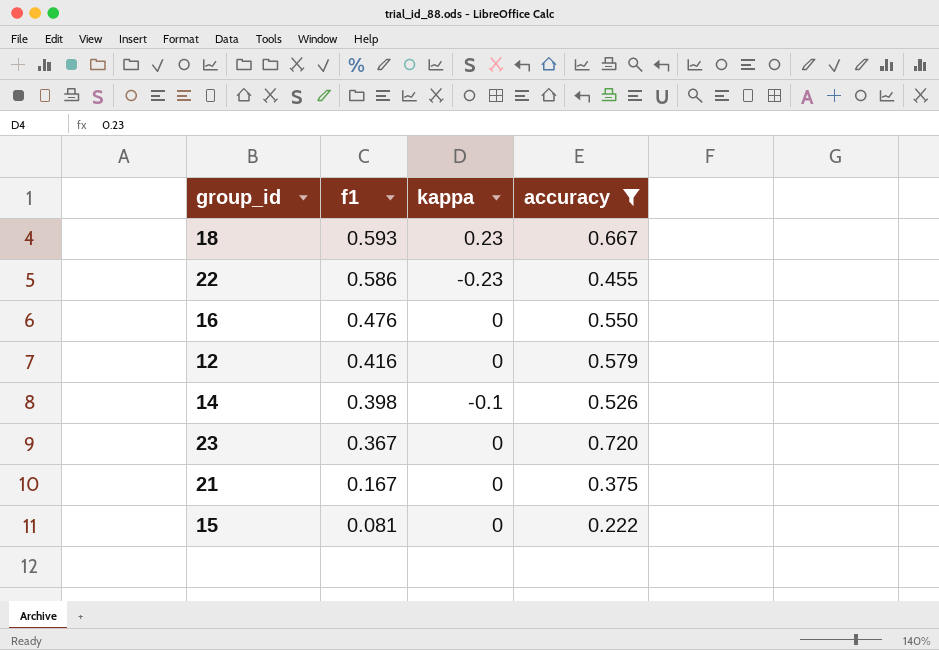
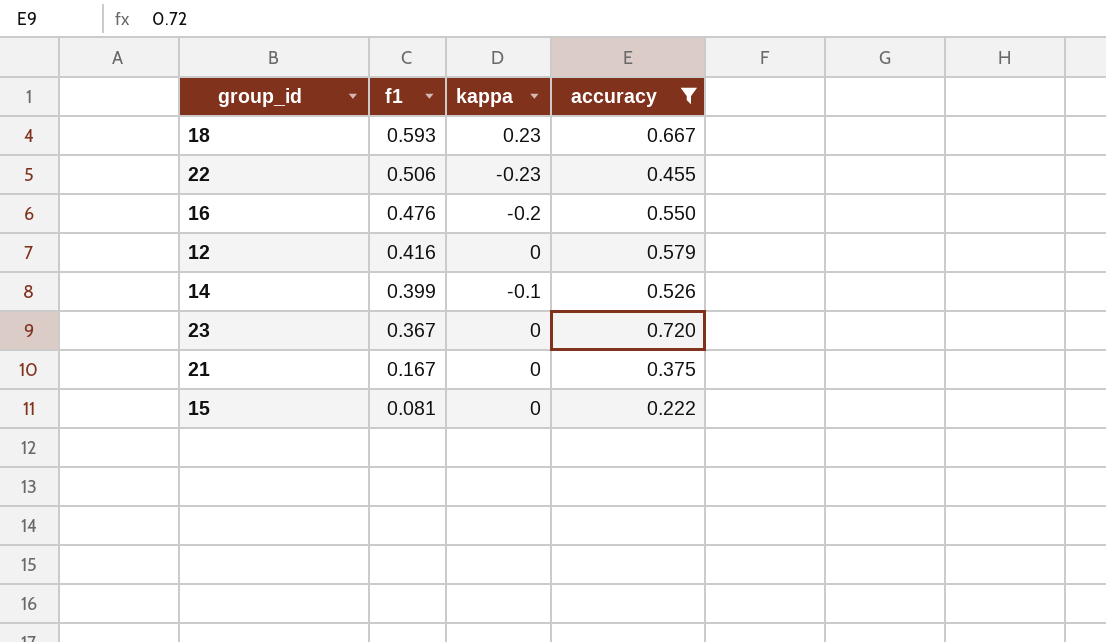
22 | f1: 0.586 -> 0.506
16 | kappa: 0 -> -0.2
14 | f1: 0.398 -> 0.399

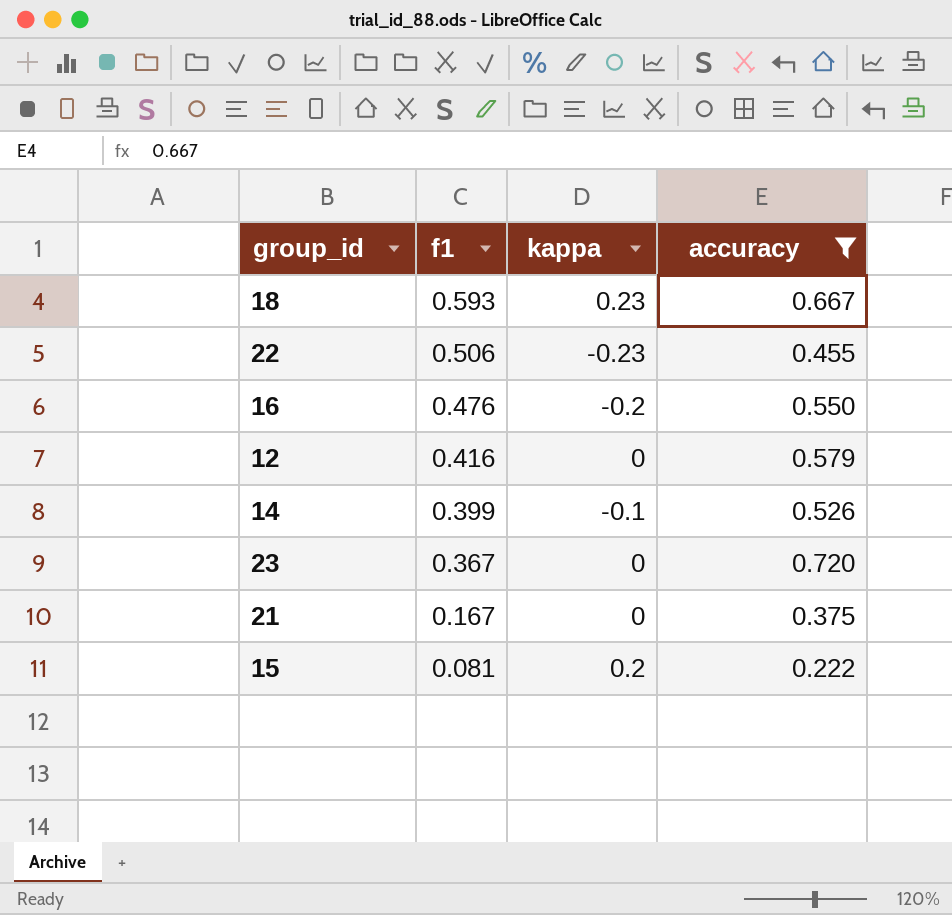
15 | kappa: 0 -> 0.2

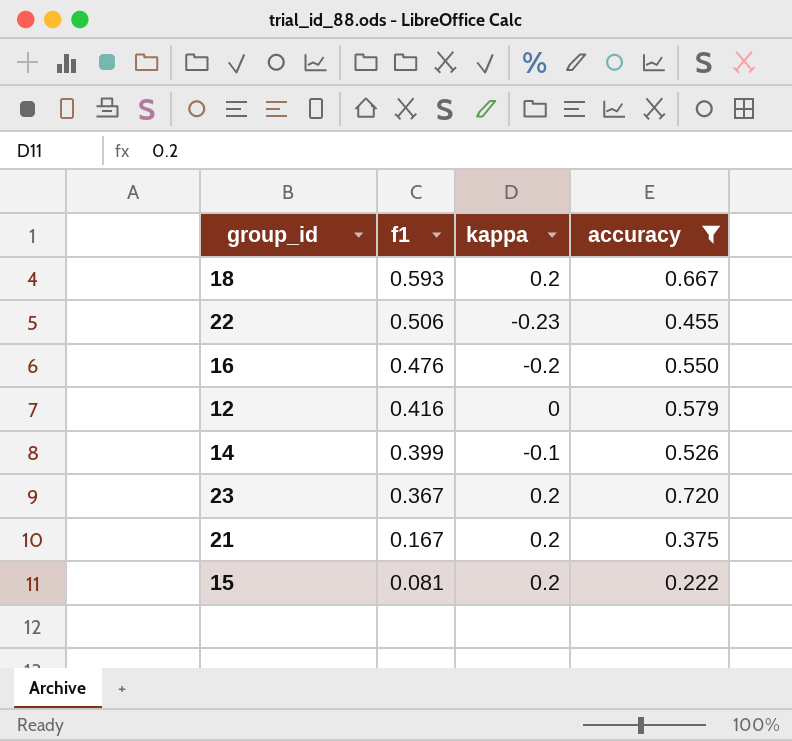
18 | kappa: 0.23 -> 0.2
23 | kappa: 0 -> 0.2
21 | kappa: 0 -> 0.2

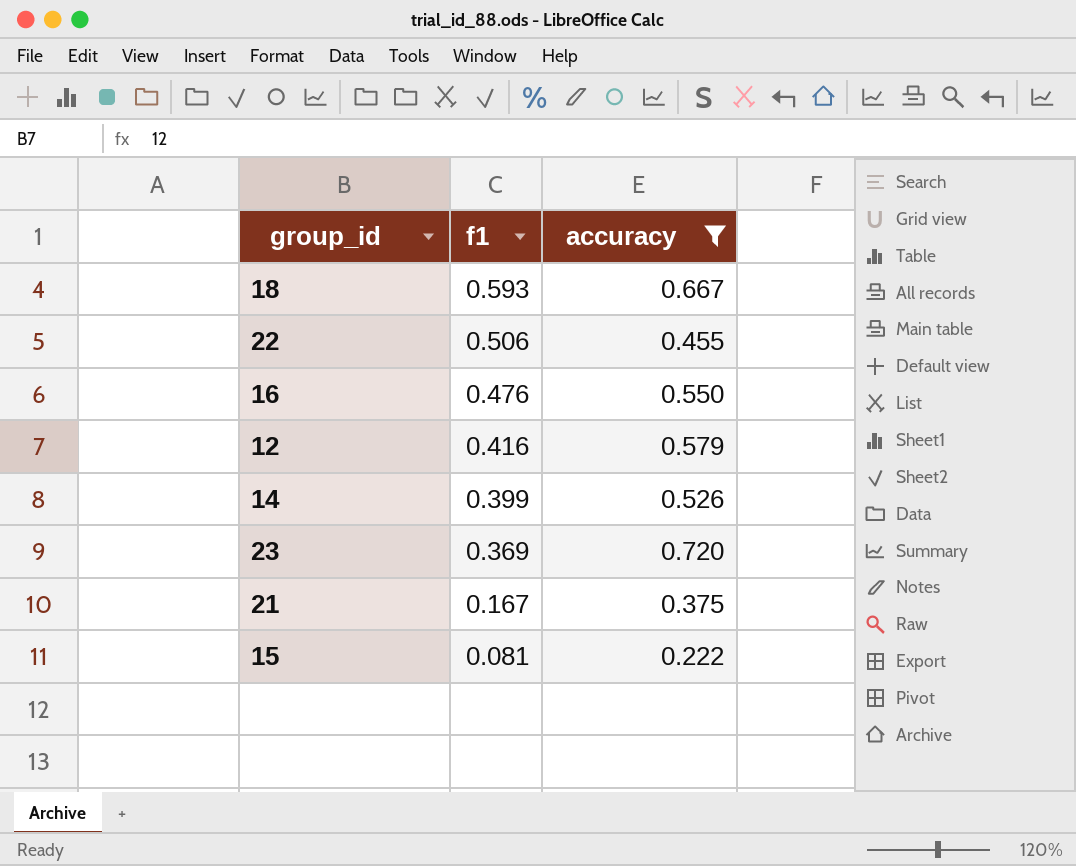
column kappa | position: 3 -> none
23 | f1: 0.367 -> 0.369

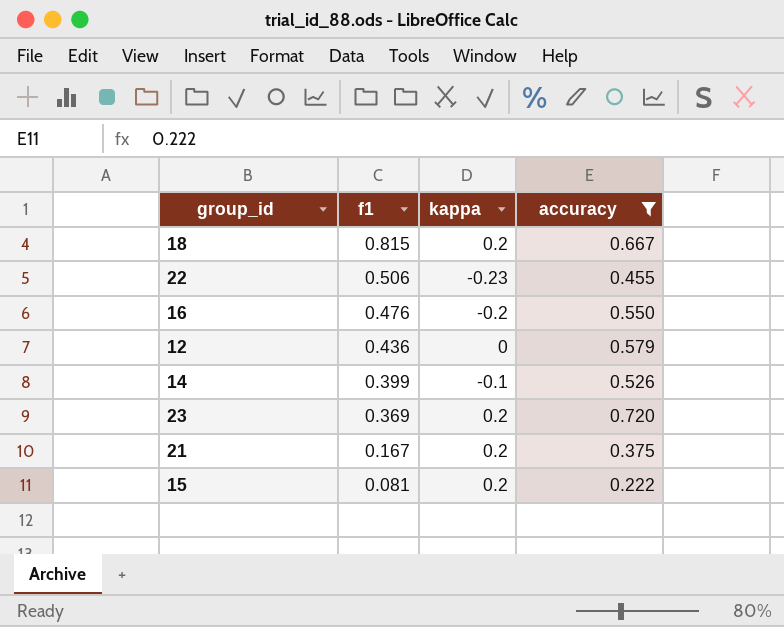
column kappa | position: none -> 3
18 | f1: 0.593 -> 0.815
12 | f1: 0.416 -> 0.436

